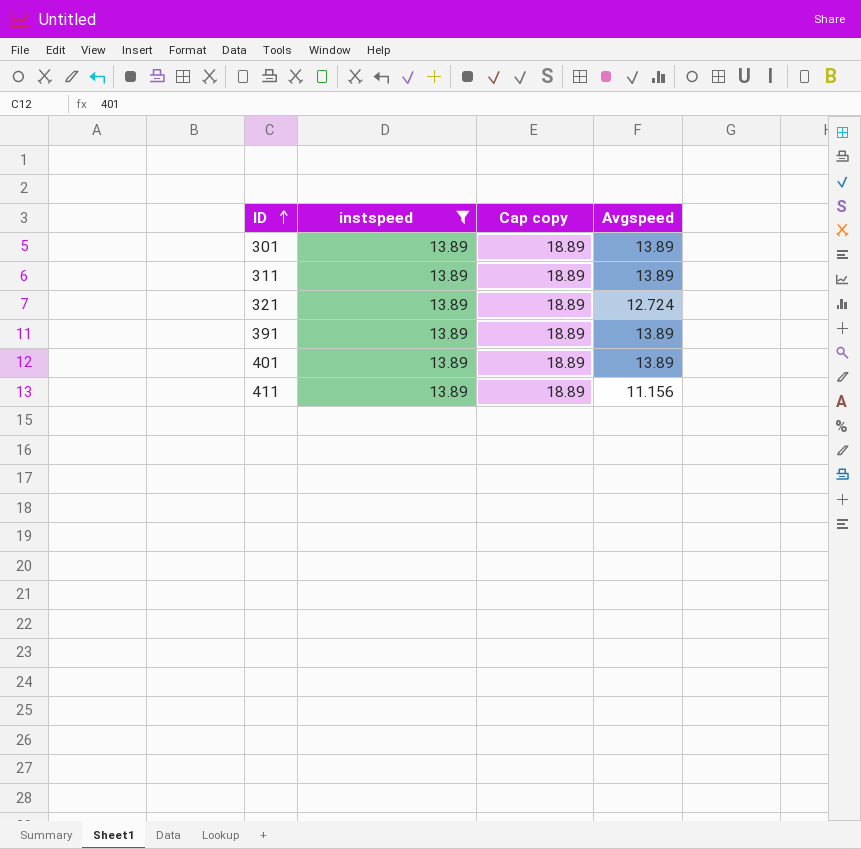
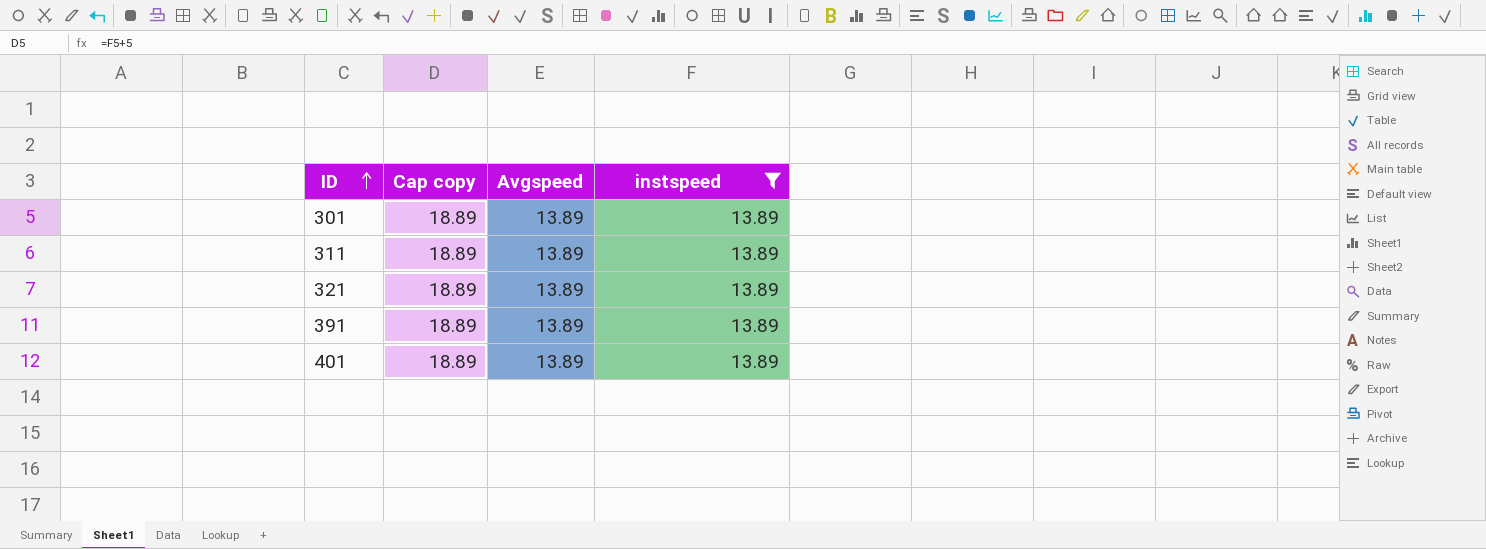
column instspeed | position: 2 -> 4
row 411: 13.89 | 18.89 | 11.156 -> none
321 | Avgspeed: 12.724 -> 13.89

